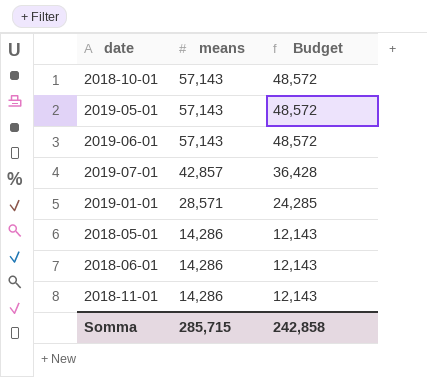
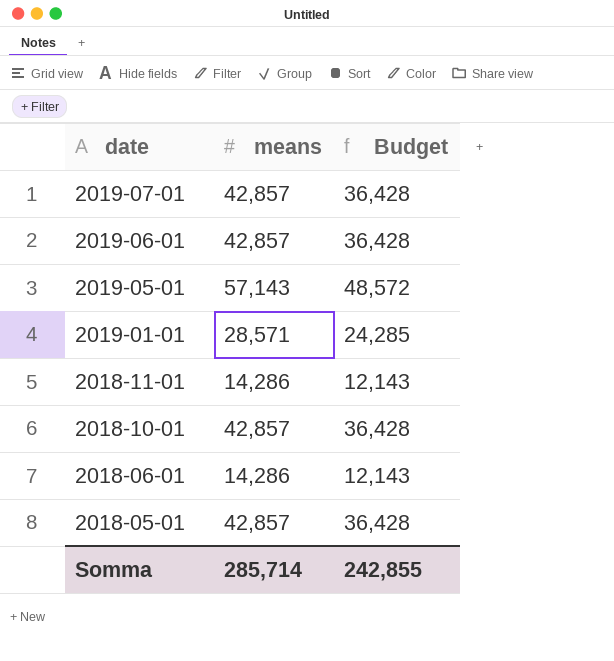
row order: means descending -> date descending
2019-06-01 | means: 57,143 -> 42,857
2019-06-01 | Budget: 48,572 -> 36,428
2018-10-01 | means: 57,143 -> 42,857
2018-10-01 | Budget: 48,572 -> 36,428
2018-05-01 | means: 14,286 -> 42,857
2018-05-01 | Budget: 12,143 -> 36,428
Somma | means: 285,715 -> 285,714
Somma | Budget: 242,858 -> 242,855

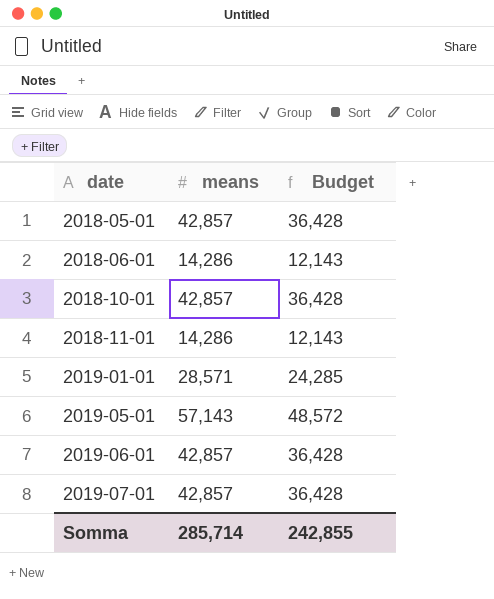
row order: date descending -> date ascending

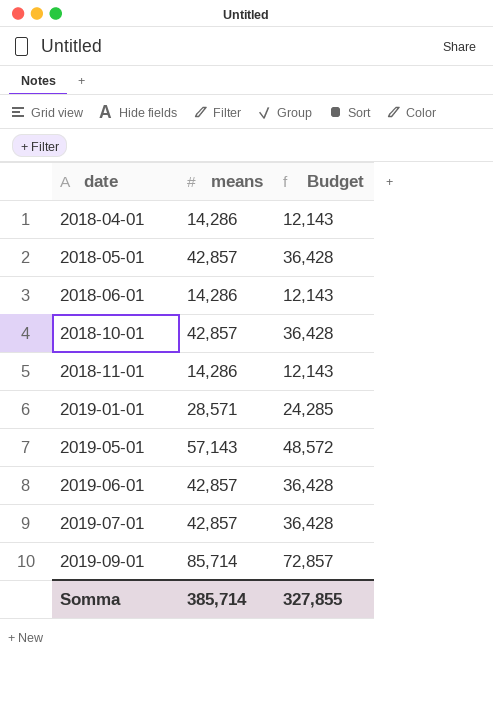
row 2018-04-01: none -> 14,286 | 12,143
row 2019-09-01: none -> 85,714 | 72,857
Somma | means: 285,714 -> 385,714
Somma | Budget: 242,855 -> 327,855

